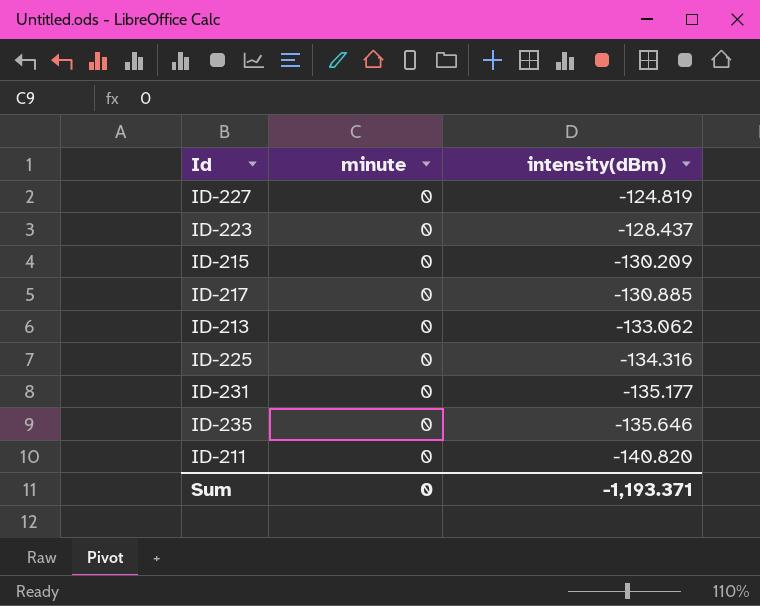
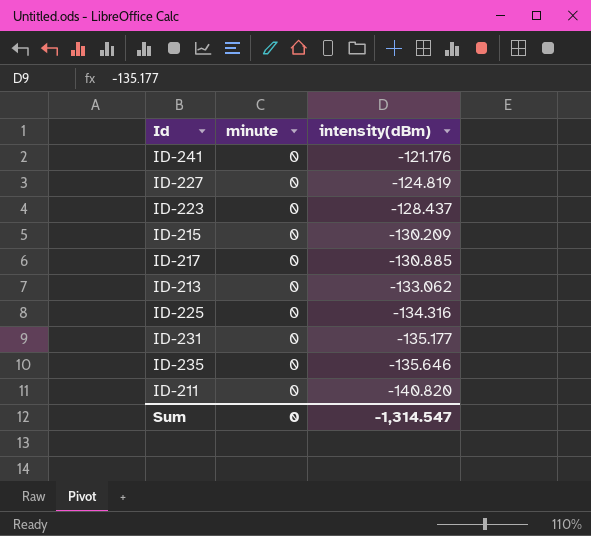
row ID-241: none -> 0 | -121.176
Sum | intensity(dBm): -1,193.371 -> -1,314.547

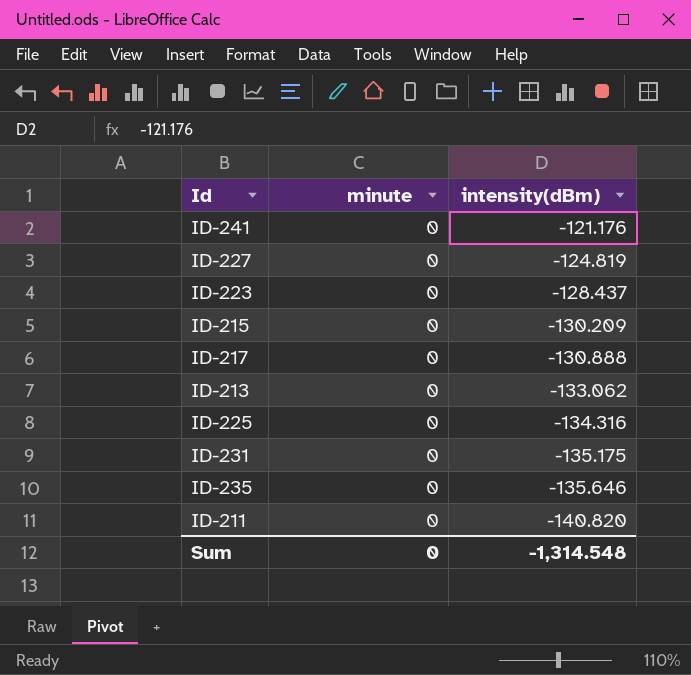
ID-217 | intensity(dBm): -130.885 -> -130.888
ID-231 | intensity(dBm): -135.177 -> -135.175
Sum | intensity(dBm): -1,314.547 -> -1,314.548

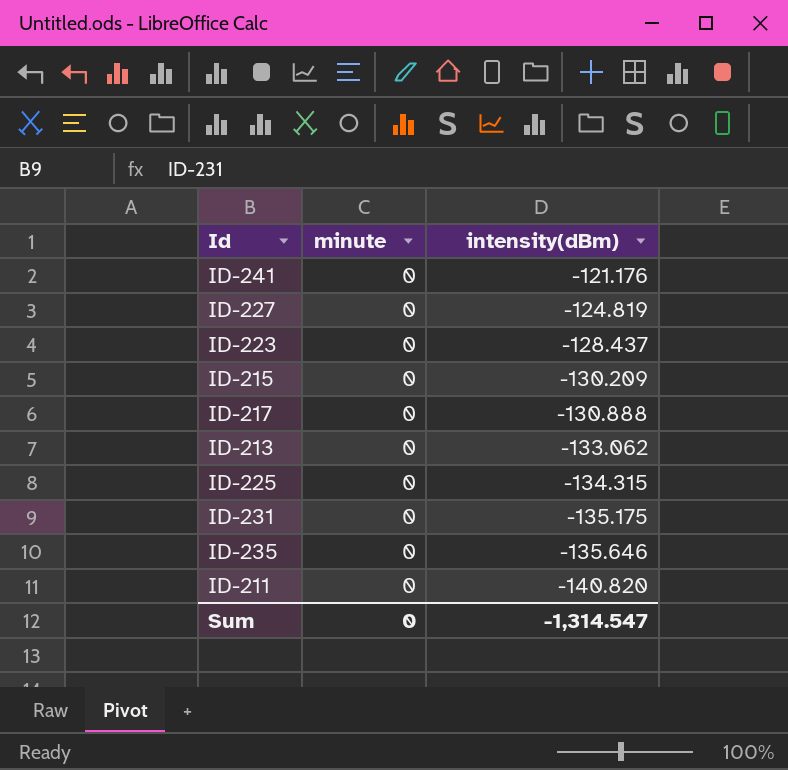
ID-225 | intensity(dBm): -134.316 -> -134.315
Sum | intensity(dBm): -1,314.548 -> -1,314.547

